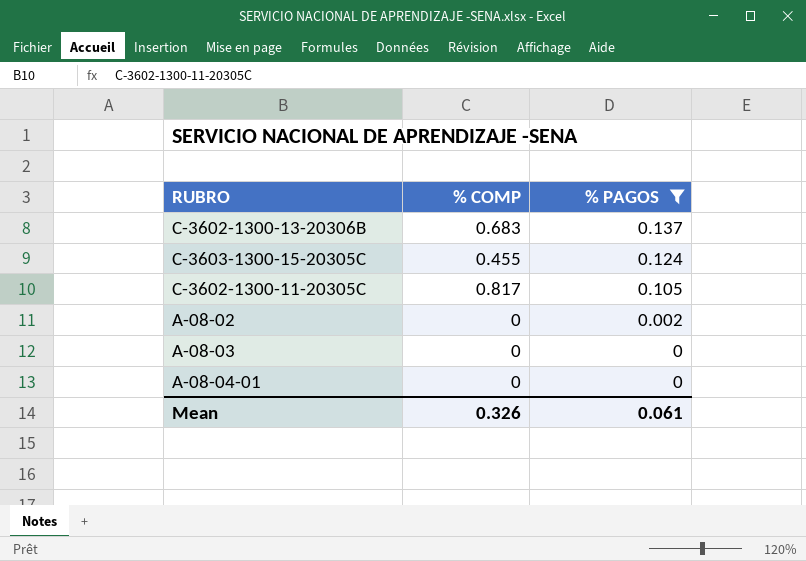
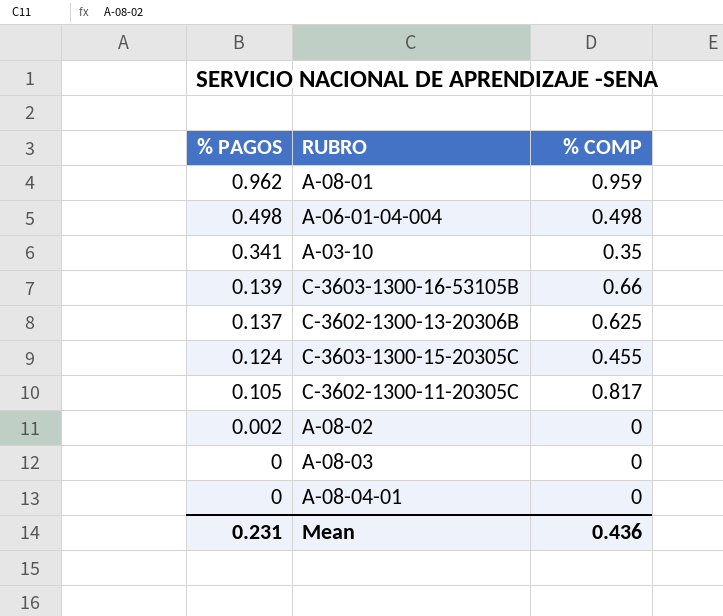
filter: % PAGOS <= 0.137 -> none
column % PAGOS | position: 3 -> 1
C-3602-1300-13-20306B | % COMP: 0.683 -> 0.625
Mean | % PAGOS: 0.061 -> 0.231
Mean | % COMP: 0.326 -> 0.436

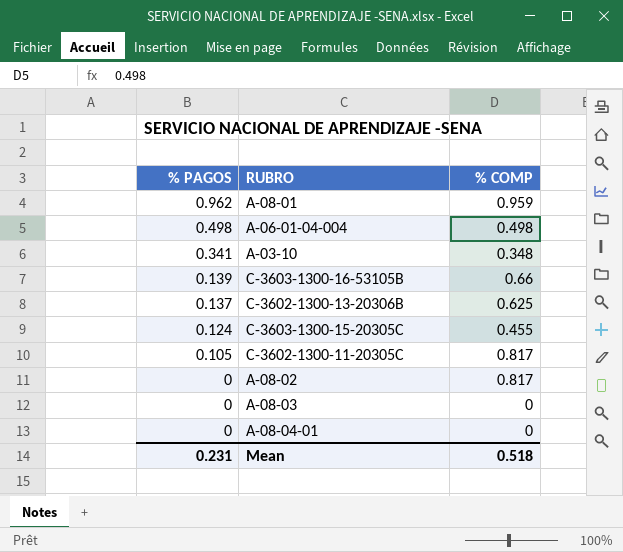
A-03-10 | % COMP: 0.35 -> 0.348
A-08-02 | % PAGOS: 0.002 -> 0
A-08-02 | % COMP: 0 -> 0.817
Mean | % COMP: 0.436 -> 0.518

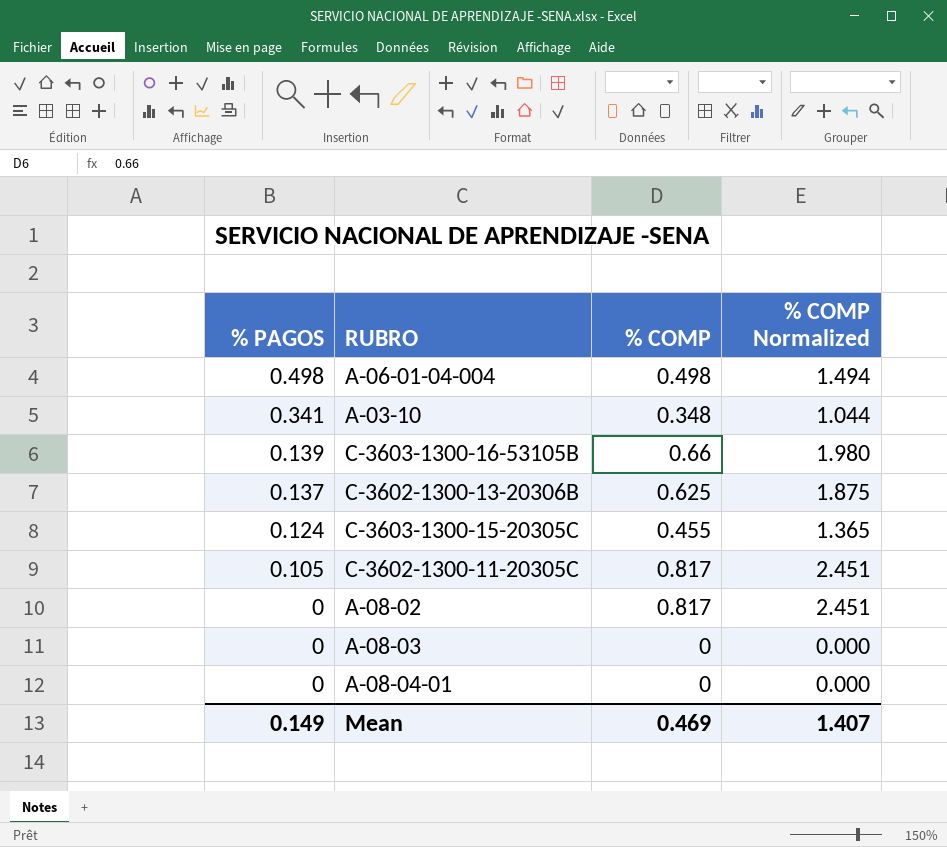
column % COMP Normalized | formula: none -> [% COMP] * 3
row A-08-01: 0.962 | 0.959 -> none
Mean | % PAGOS: 0.231 -> 0.149
Mean | % COMP: 0.518 -> 0.469

